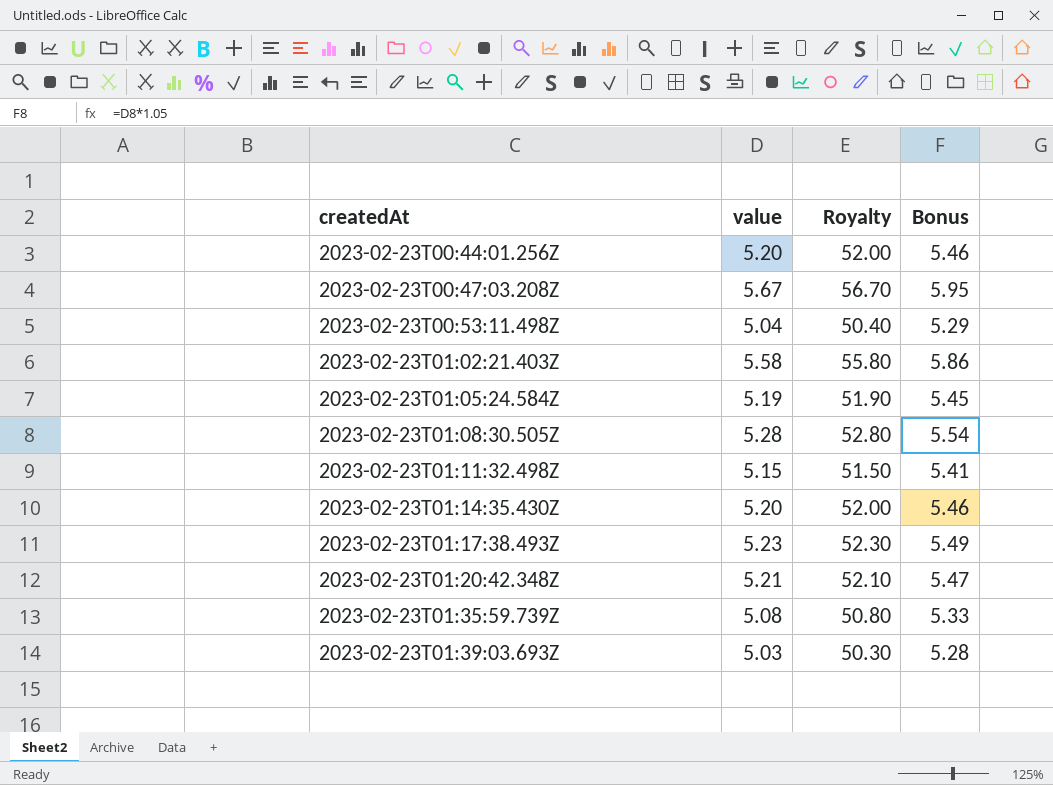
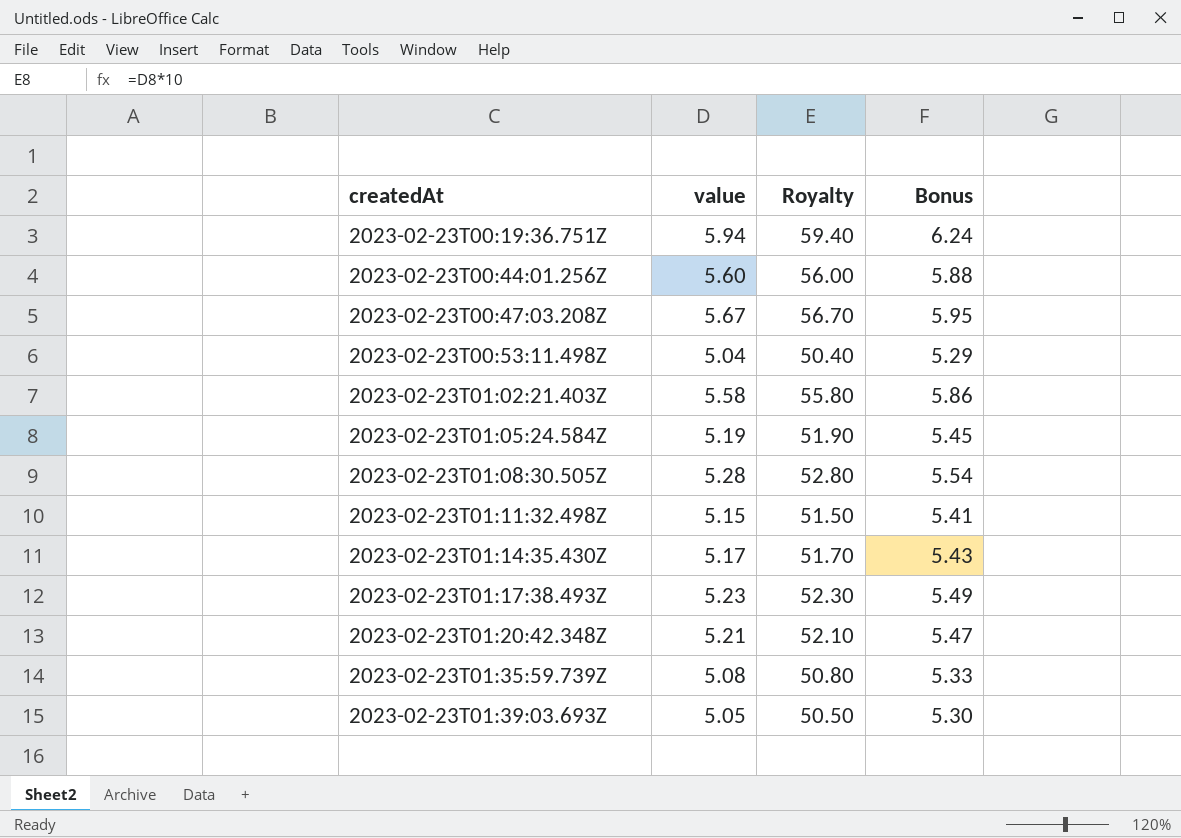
row 2023-02-23T00:19:36.751Z: none -> 5.94 | 59.40 | 6.24
2023-02-23T00:44:01.256Z | value: 5.20 -> 5.60
2023-02-23T00:44:01.256Z | Royalty: 52.00 -> 56.00
2023-02-23T00:44:01.256Z | Bonus: 5.46 -> 5.88
2023-02-23T01:14:35.430Z | value: 5.20 -> 5.17
2023-02-23T01:14:35.430Z | Royalty: 52.00 -> 51.70
2023-02-23T01:14:35.430Z | Bonus: 5.46 -> 5.43
2023-02-23T01:39:03.693Z | value: 5.03 -> 5.05
2023-02-23T01:39:03.693Z | Royalty: 50.30 -> 50.50
2023-02-23T01:39:03.693Z | Bonus: 5.28 -> 5.30

